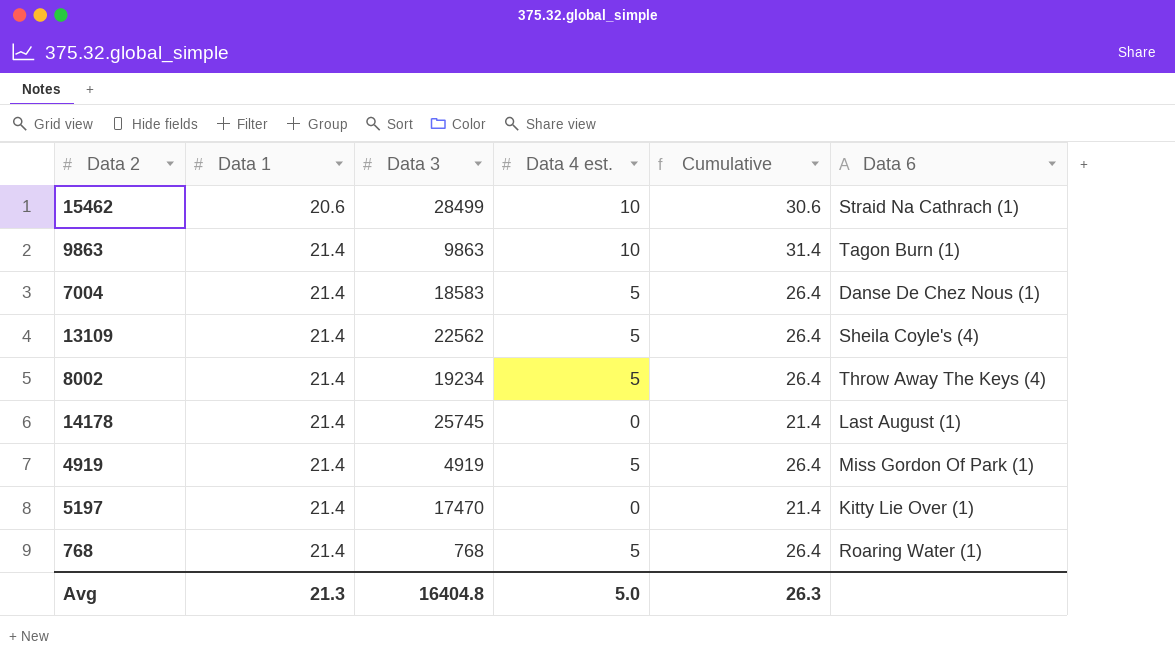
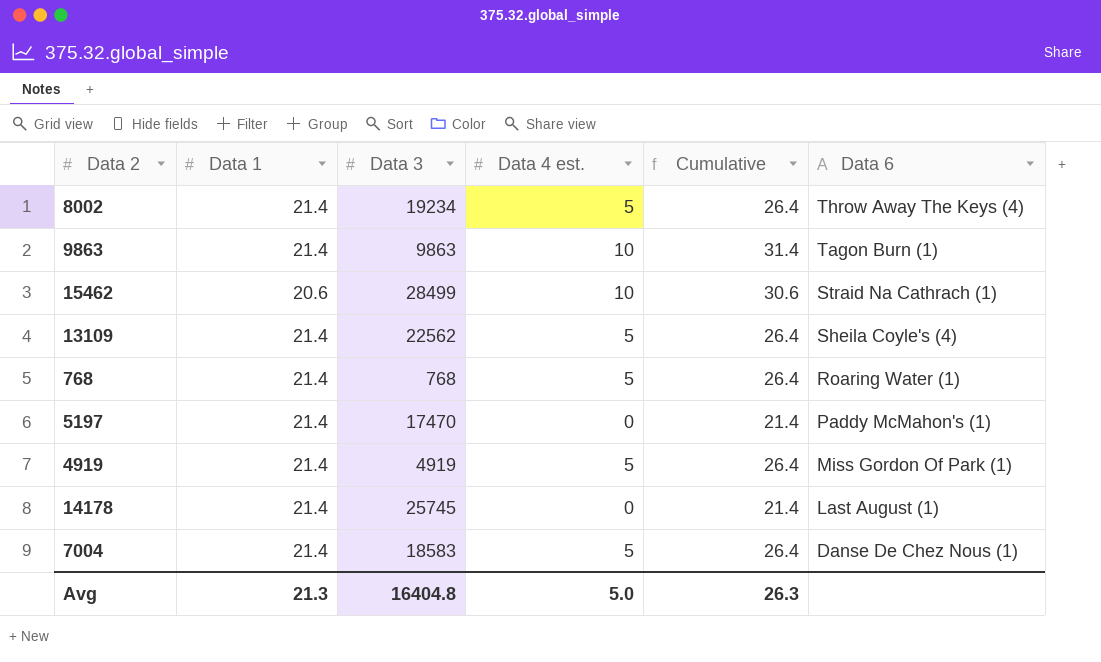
row order: Data 1 ascending -> Data 6 descending
5197 | Data 6: Kitty Lie Over (1) -> Paddy McMahon's (1)

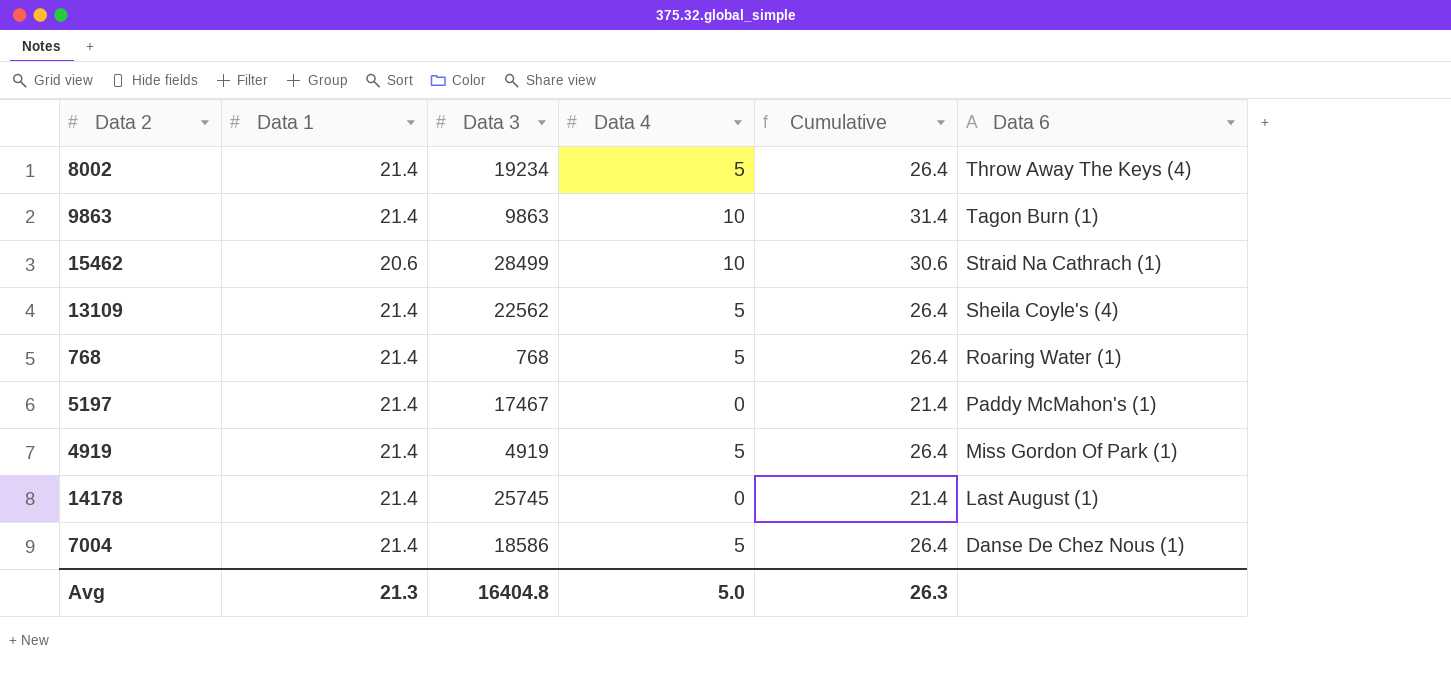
column name: Data 4 est. -> Data 4
5197 | Data 3: 17470 -> 17467
7004 | Data 3: 18583 -> 18586

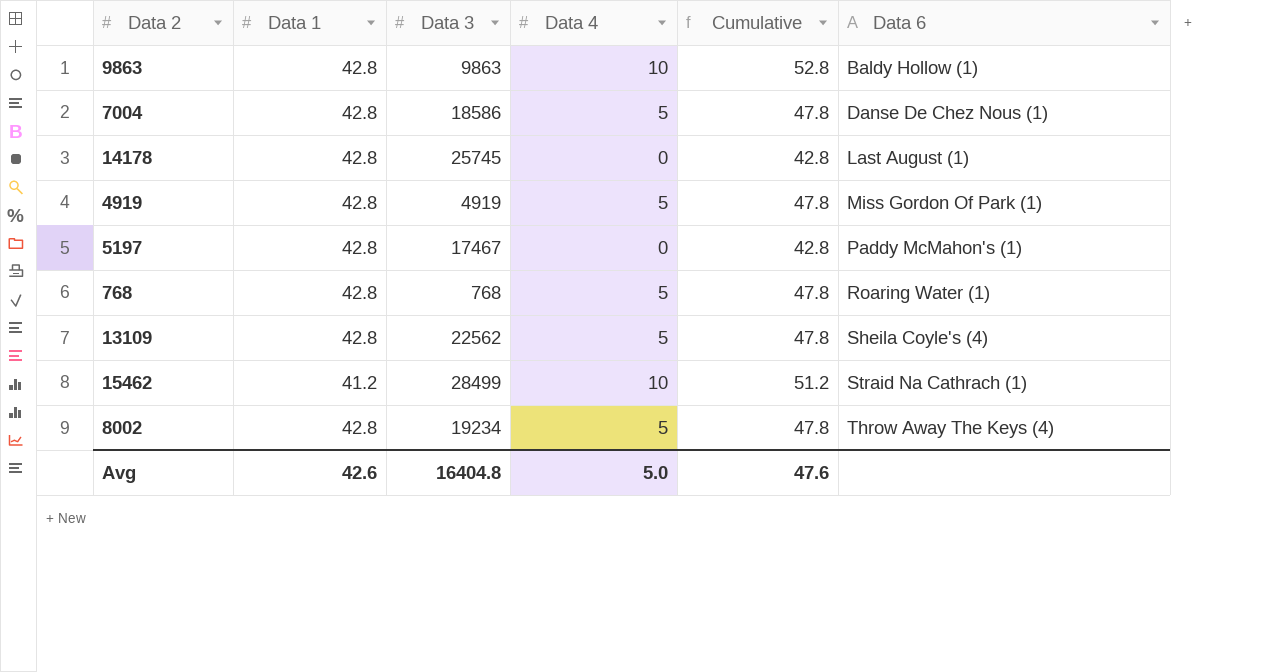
row order: Data 6 descending -> Data 6 ascending
9863 | Data 1: 21.4 -> 42.8
9863 | Cumulative: 31.4 -> 52.8
9863 | Data 6: Tagon Burn (1) -> Baldy Hollow (1)
7004 | Data 1: 21.4 -> 42.8
7004 | Cumulative: 26.4 -> 47.8
14178 | Data 1: 21.4 -> 42.8
14178 | Cumulative: 21.4 -> 42.8
4919 | Data 1: 21.4 -> 42.8
4919 | Cumulative: 26.4 -> 47.8
5197 | Data 1: 21.4 -> 42.8
5197 | Cumulative: 21.4 -> 42.8
768 | Data 1: 21.4 -> 42.8
768 | Cumulative: 26.4 -> 47.8
13109 | Data 1: 21.4 -> 42.8
13109 | Cumulative: 26.4 -> 47.8
15462 | Data 1: 20.6 -> 41.2
15462 | Cumulative: 30.6 -> 51.2
8002 | Data 1: 21.4 -> 42.8
8002 | Cumulative: 26.4 -> 47.8
Avg | Data 1: 21.3 -> 42.6
Avg | Cumulative: 26.3 -> 47.6

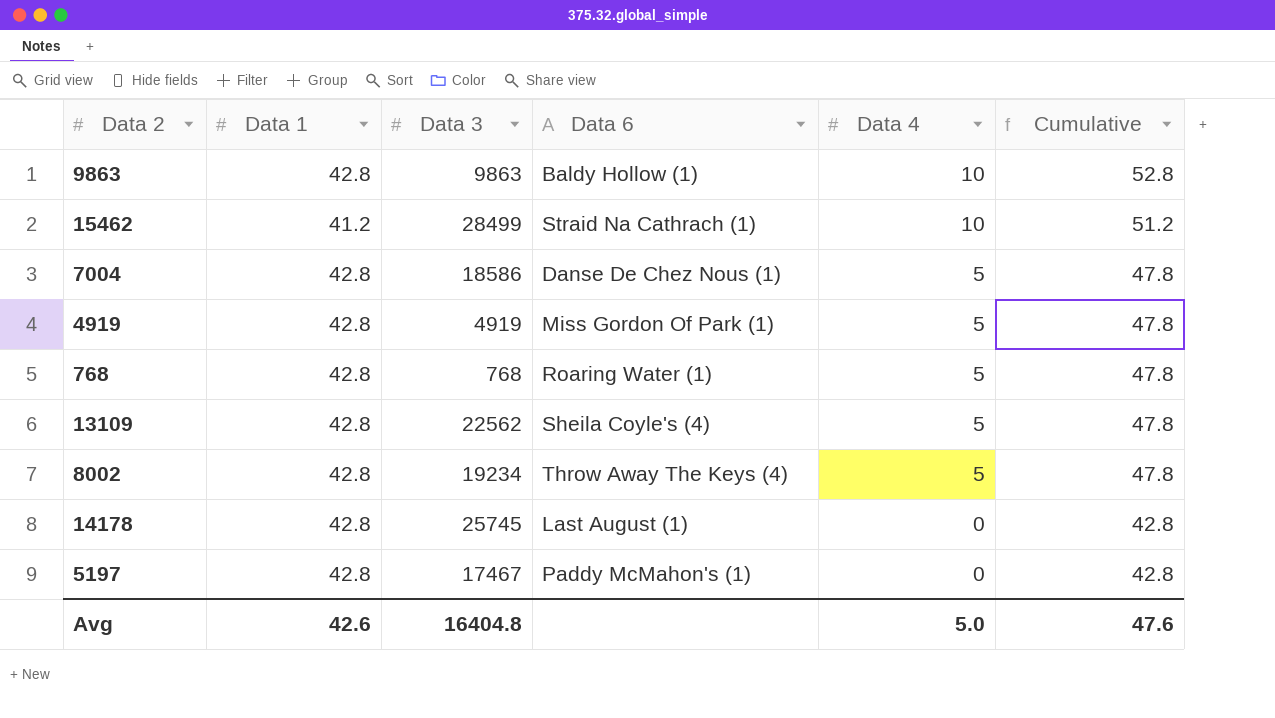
row order: Data 6 ascending -> Data 4 descending
column Data 6 | position: 6 -> 4

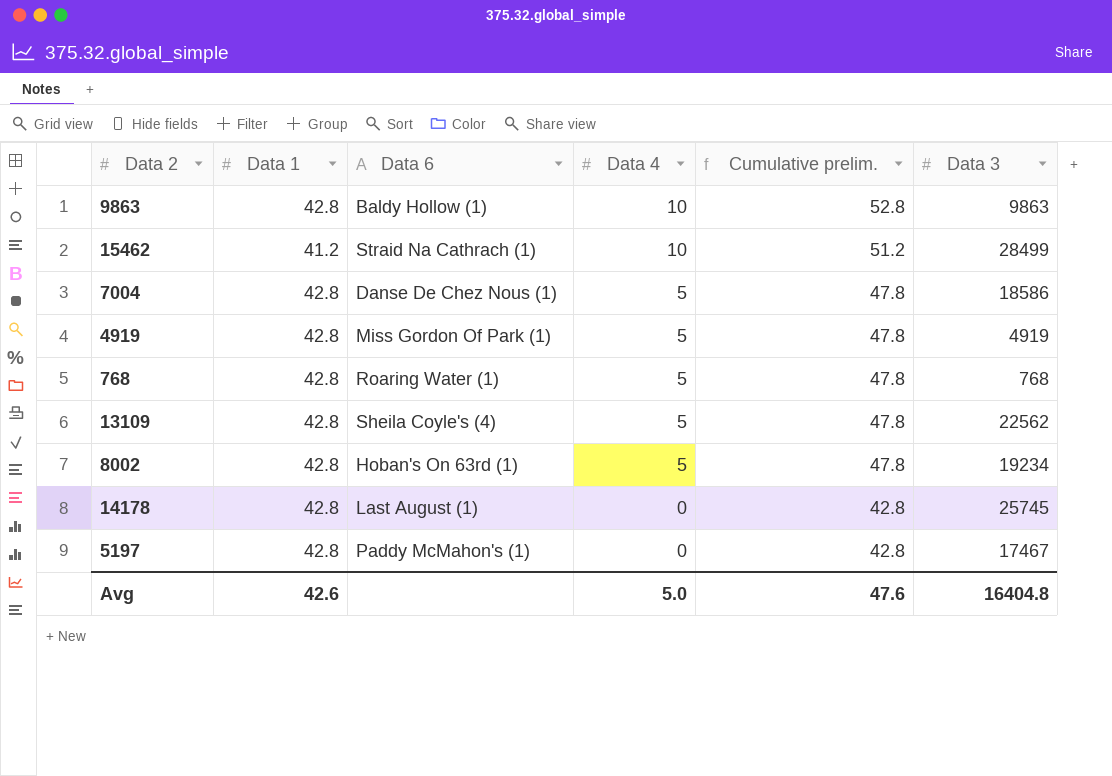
column name: Cumulative -> Cumulative prelim.
column Data 3 | position: 3 -> 6
8002 | Data 6: Throw Away The Keys (4) -> Hoban's On 63rd (1)

